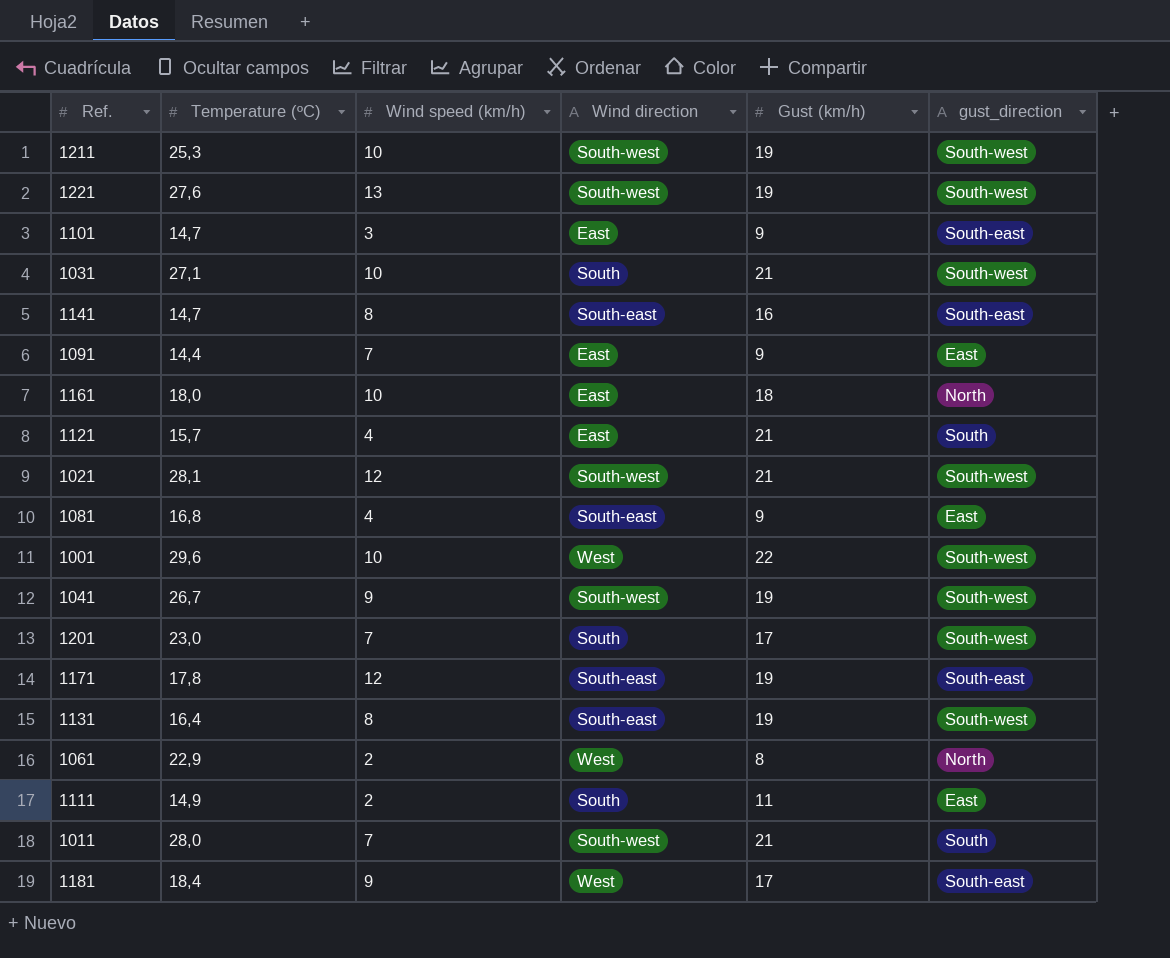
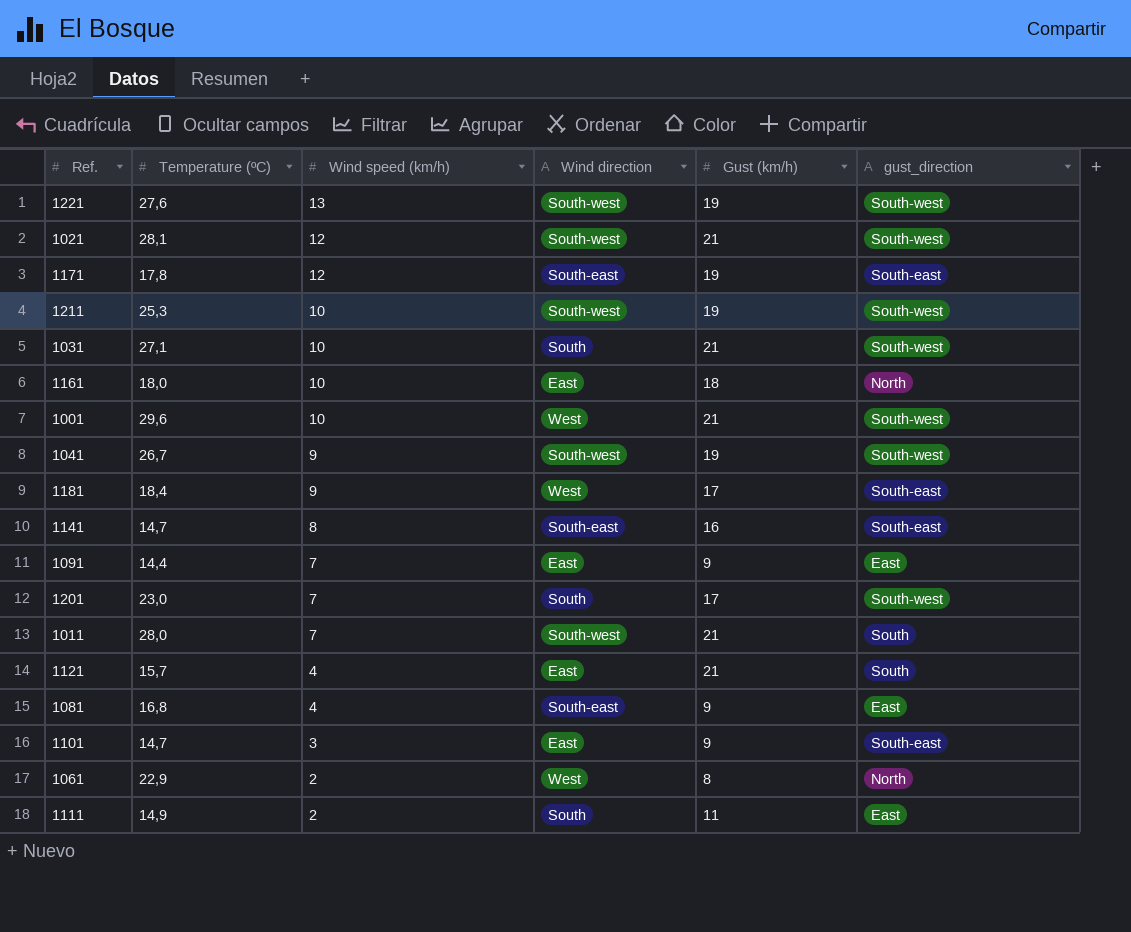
row order: none -> Wind speed (km/h) descending
row 1131: 16,4 | 8 | South-east | 19 | South-west -> none
1001 | Gust (km/h): 22 -> 21

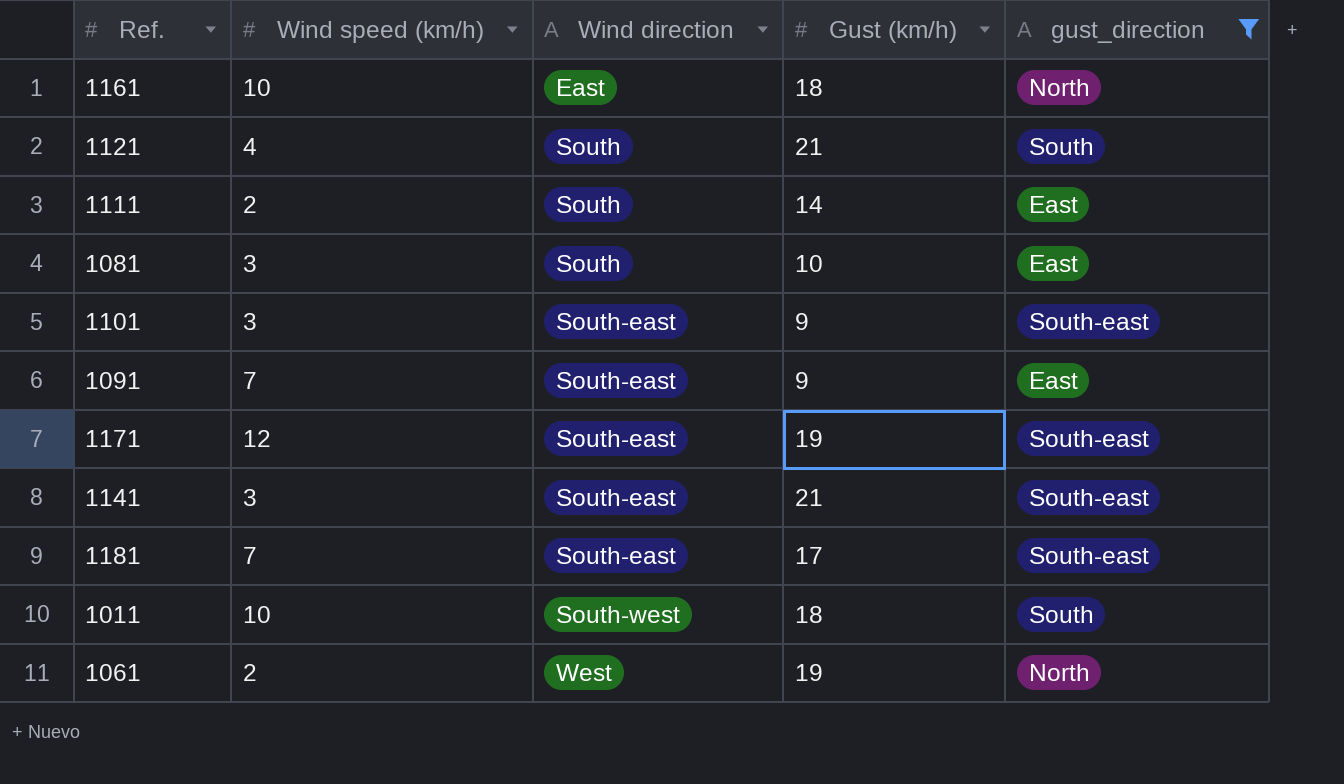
filter: none -> gust_direction != South-west
row order: Wind speed (km/h) descending -> Wind direction ascending
column Temperature (ºC) | position: 2 -> none
1121 | Wind direction: East -> South
1111 | Gust (km/h): 11 -> 14
1081 | Wind speed (km/h): 4 -> 3
1081 | Wind direction: South-east -> South
1081 | Gust (km/h): 9 -> 10
1101 | Wind direction: East -> South-east
1091 | Wind direction: East -> South-east
1141 | Wind speed (km/h): 8 -> 3
1141 | Gust (km/h): 16 -> 21
1181 | Wind speed (km/h): 9 -> 7
1181 | Wind direction: West -> South-east
1011 | Wind speed (km/h): 7 -> 10
1011 | Gust (km/h): 21 -> 18
1061 | Gust (km/h): 8 -> 19

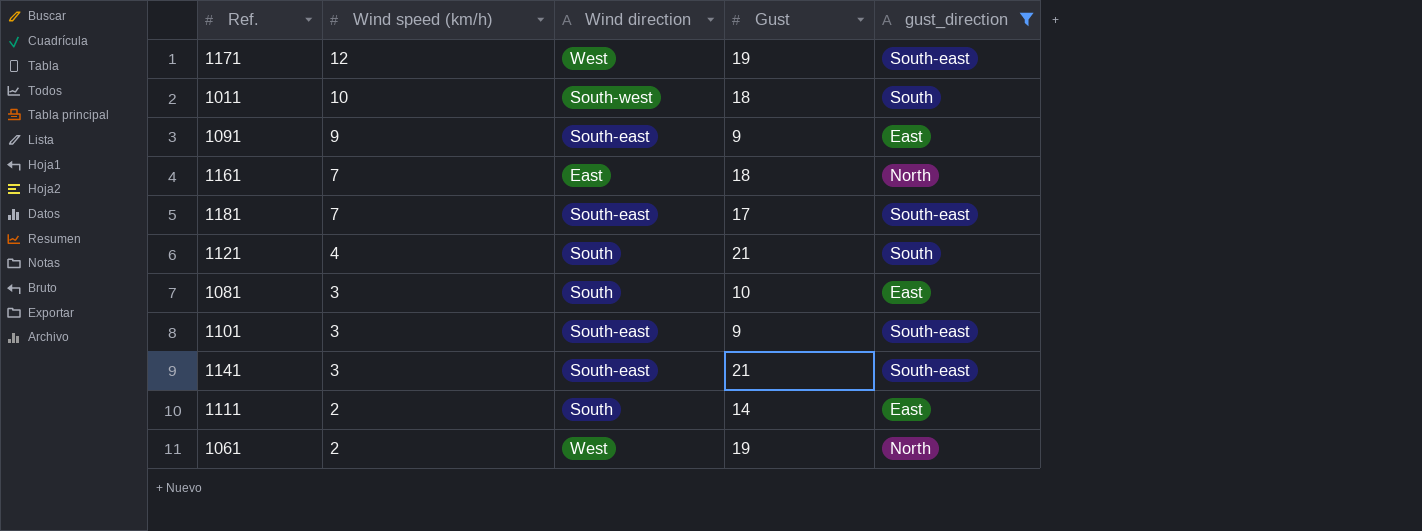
row order: Wind direction ascending -> Wind speed (km/h) descending
column name: Gust (km/h) -> Gust
1171 | Wind direction: South-east -> West
1091 | Wind speed (km/h): 7 -> 9
1161 | Wind speed (km/h): 10 -> 7

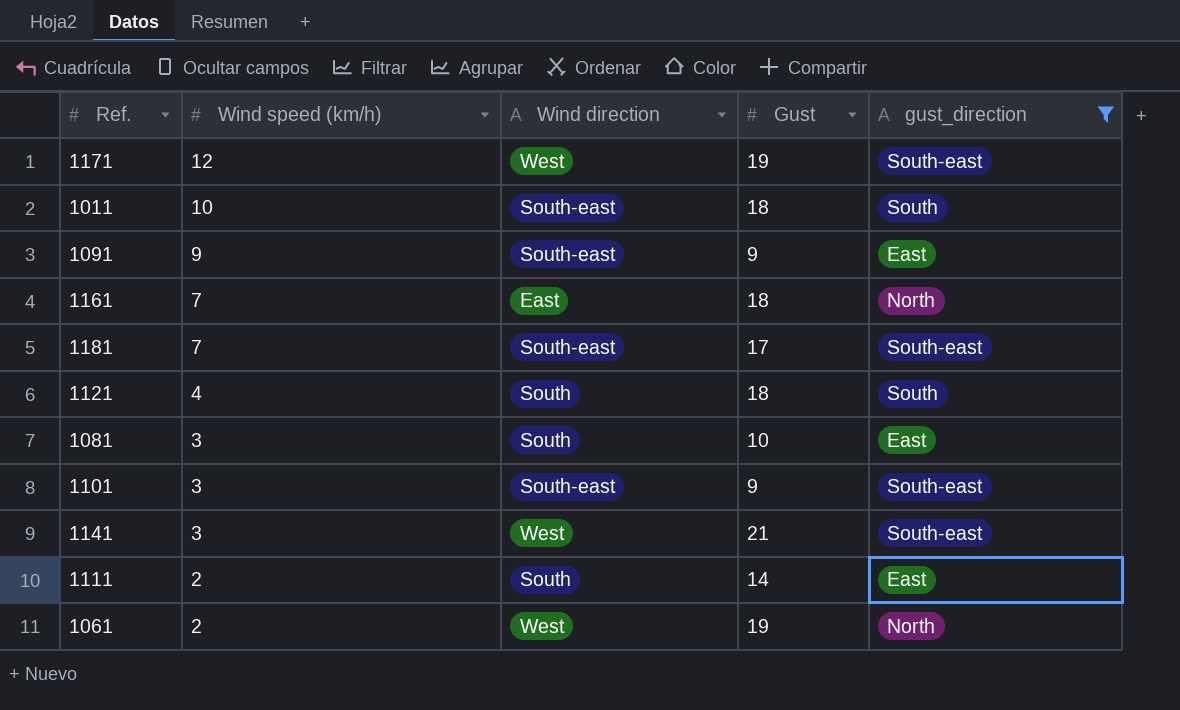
1011 | Wind direction: South-west -> South-east
1121 | Gust: 21 -> 18
1141 | Wind direction: South-east -> West

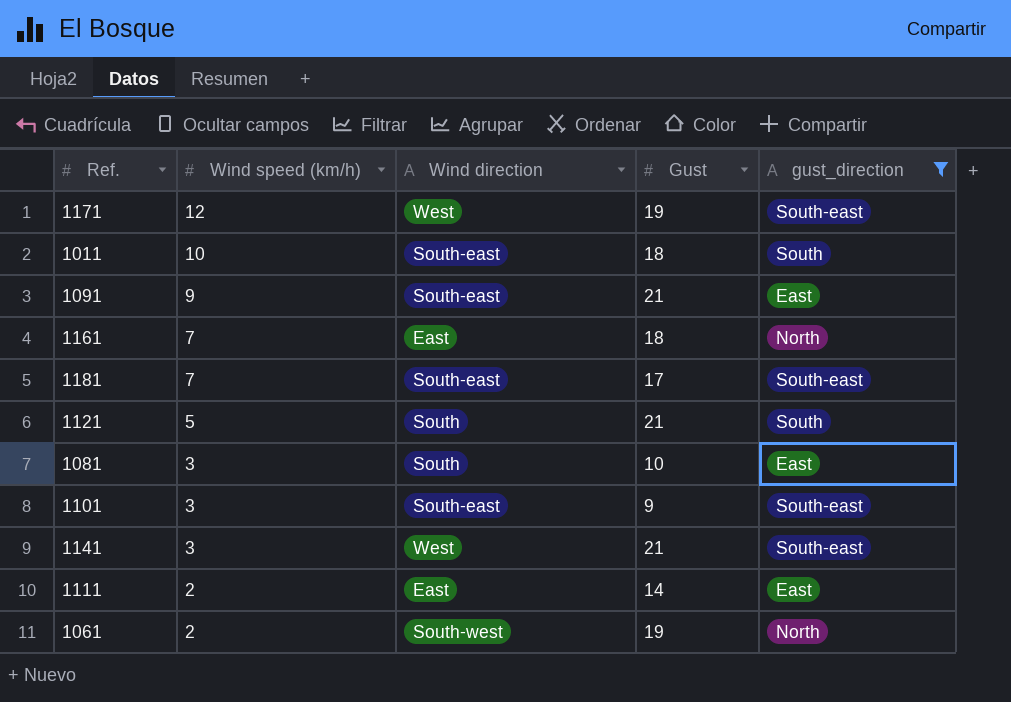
1091 | Gust: 9 -> 21
1121 | Wind speed (km/h): 4 -> 5
1121 | Gust: 18 -> 21
1111 | Wind direction: South -> East
1061 | Wind direction: West -> South-west

